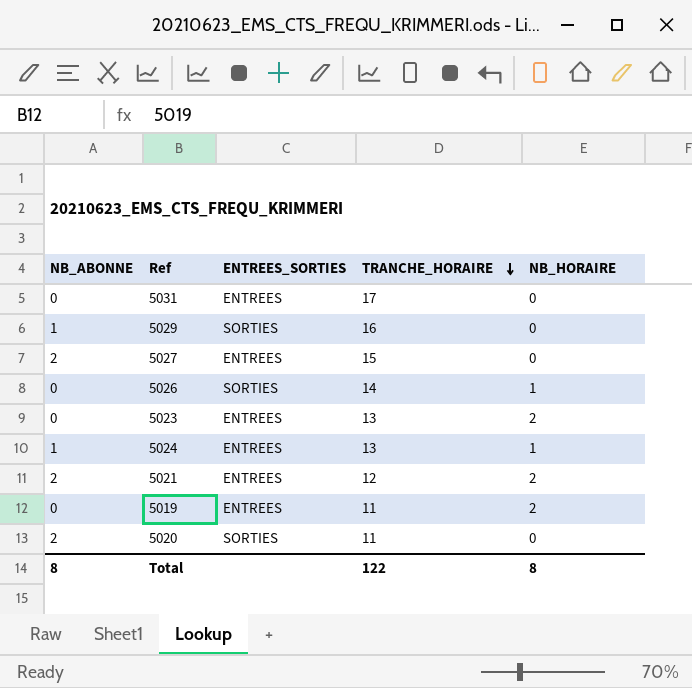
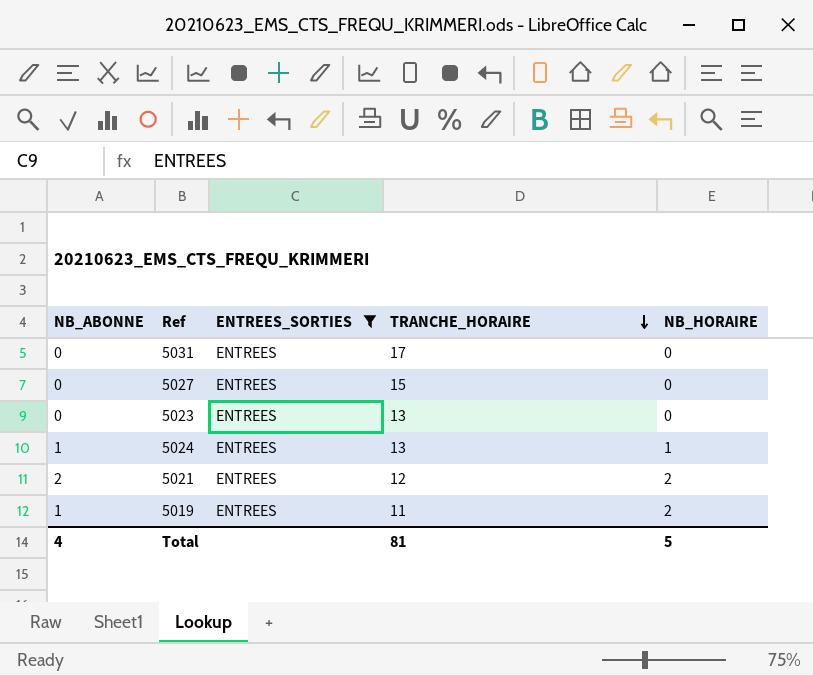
filter: none -> ENTREES_SORTIES = ENTREES
5027 | NB_ABONNE: 2 -> 0
5023 | NB_HORAIRE: 2 -> 0
5019 | NB_ABONNE: 0 -> 1
Total | NB_ABONNE: 8 -> 4
Total | TRANCHE_HORAIRE: 122 -> 81
Total | NB_HORAIRE: 8 -> 5

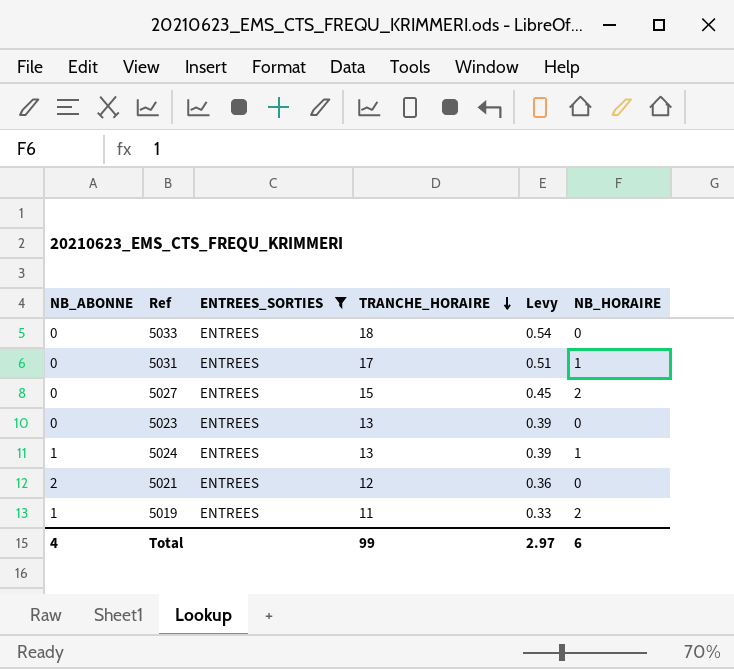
column Levy | formula: none -> [TRANCHE_HORAIRE] * 0.03
row 5033: none -> 0 | ENTREES | 18 | 0.54 | 0
5031 | NB_HORAIRE: 0 -> 1
5027 | NB_HORAIRE: 0 -> 2
5021 | NB_HORAIRE: 2 -> 0
Total | TRANCHE_HORAIRE: 81 -> 99
Total | NB_HORAIRE: 5 -> 6

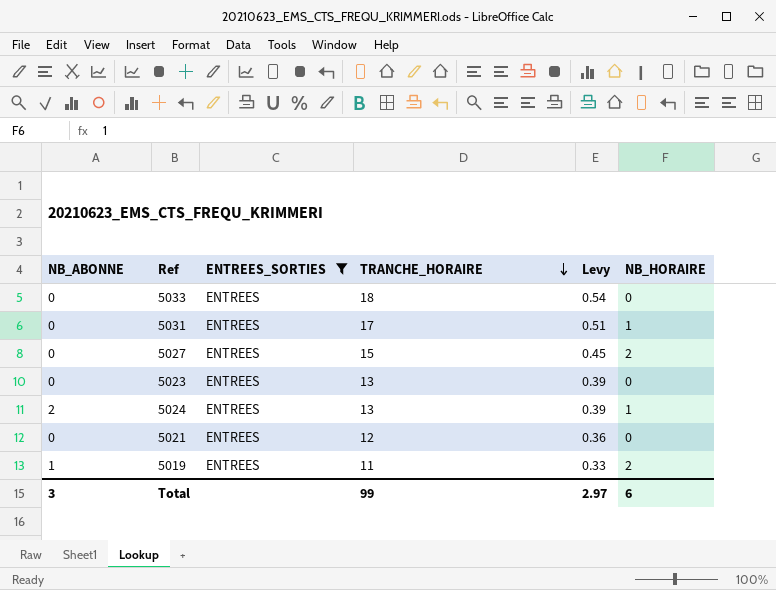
5024 | NB_ABONNE: 1 -> 2
5021 | NB_ABONNE: 2 -> 0
Total | NB_ABONNE: 4 -> 3

